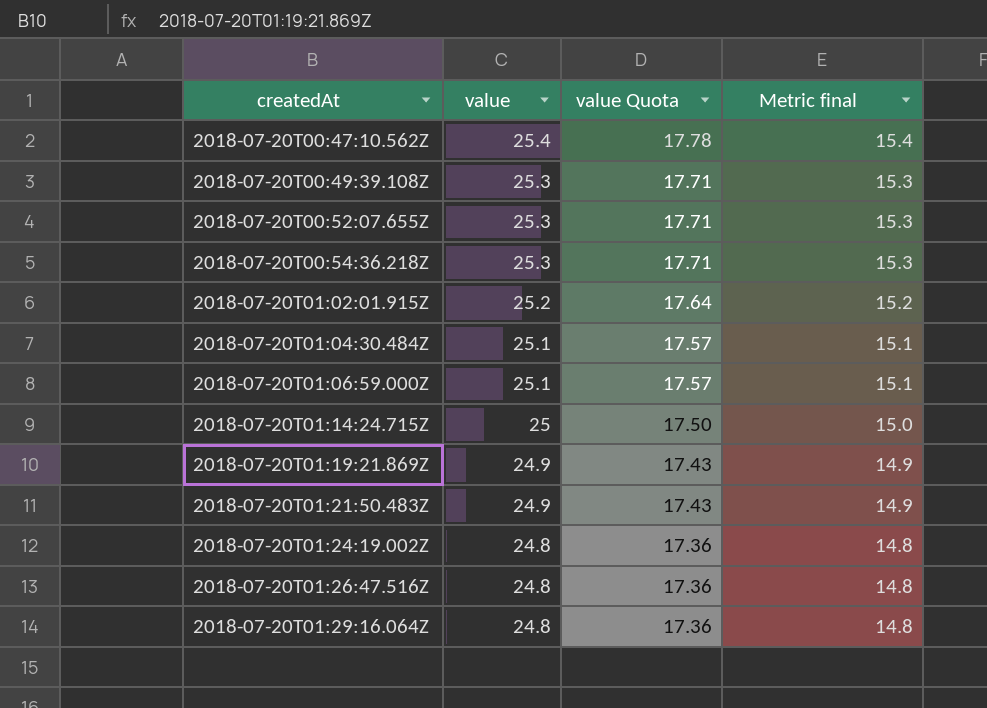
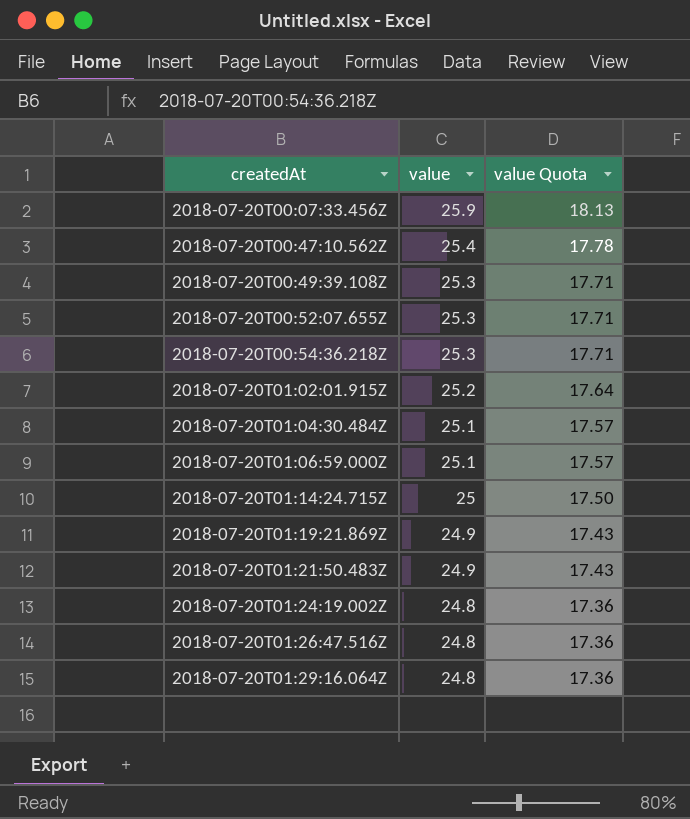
column Metric final | formula: [value] - 10 -> none
row 2018-07-20T00:07:33.456Z: none -> 25.9 | 18.13

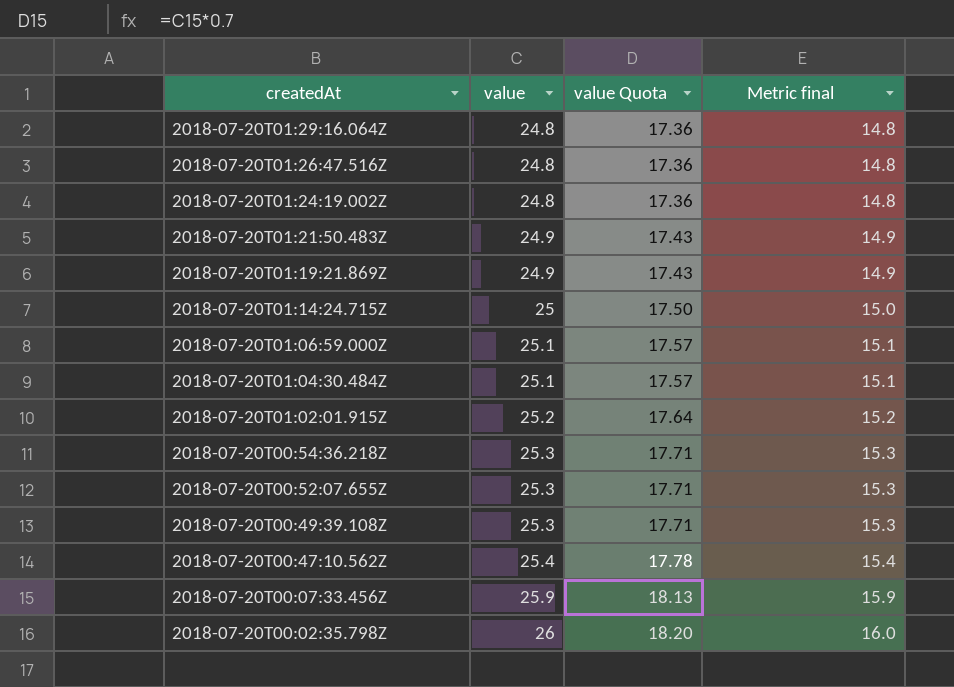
row order: createdAt ascending -> createdAt descending
column Metric final | formula: none -> [value] - 10
row 2018-07-20T00:02:35.798Z: none -> 26 | 18.20 | 16.0

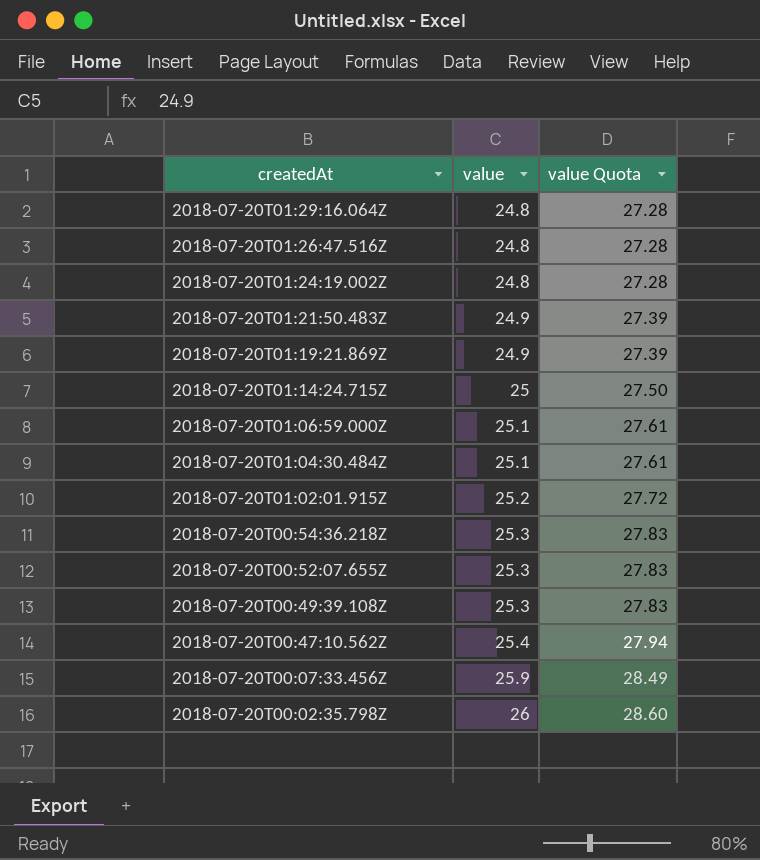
column Metric final | formula: [value] - 10 -> none
column value Quota | formula: [value] * 0.7 -> [value] * 1.1

